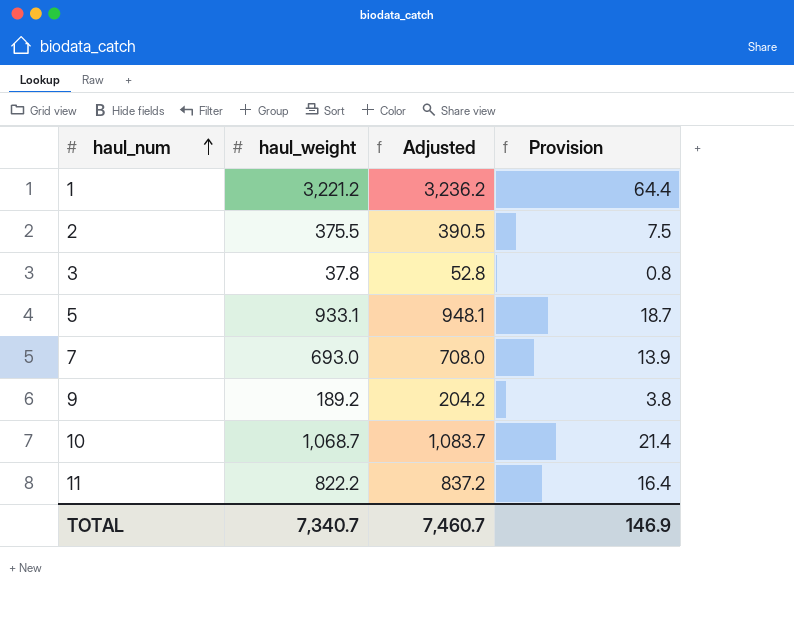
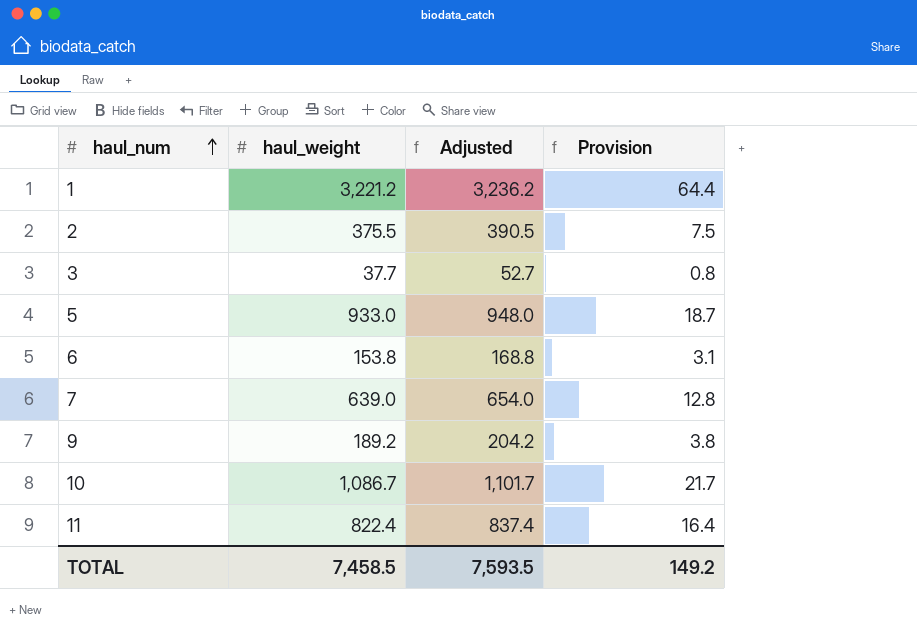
3 | haul_weight: 37.8 -> 37.7
3 | Adjusted: 52.8 -> 52.7
5 | haul_weight: 933.1 -> 933.0
5 | Adjusted: 948.1 -> 948.0
row 6: none -> 153.8 | 168.8 | 3.1
7 | haul_weight: 693.0 -> 639.0
7 | Adjusted: 708.0 -> 654.0
7 | Provision: 13.9 -> 12.8
10 | haul_weight: 1,068.7 -> 1,086.7
10 | Adjusted: 1,083.7 -> 1,101.7
10 | Provision: 21.4 -> 21.7
11 | haul_weight: 822.2 -> 822.4
11 | Adjusted: 837.2 -> 837.4
TOTAL | haul_weight: 7,340.7 -> 7,458.5
TOTAL | Adjusted: 7,460.7 -> 7,593.5
TOTAL | Provision: 146.9 -> 149.2

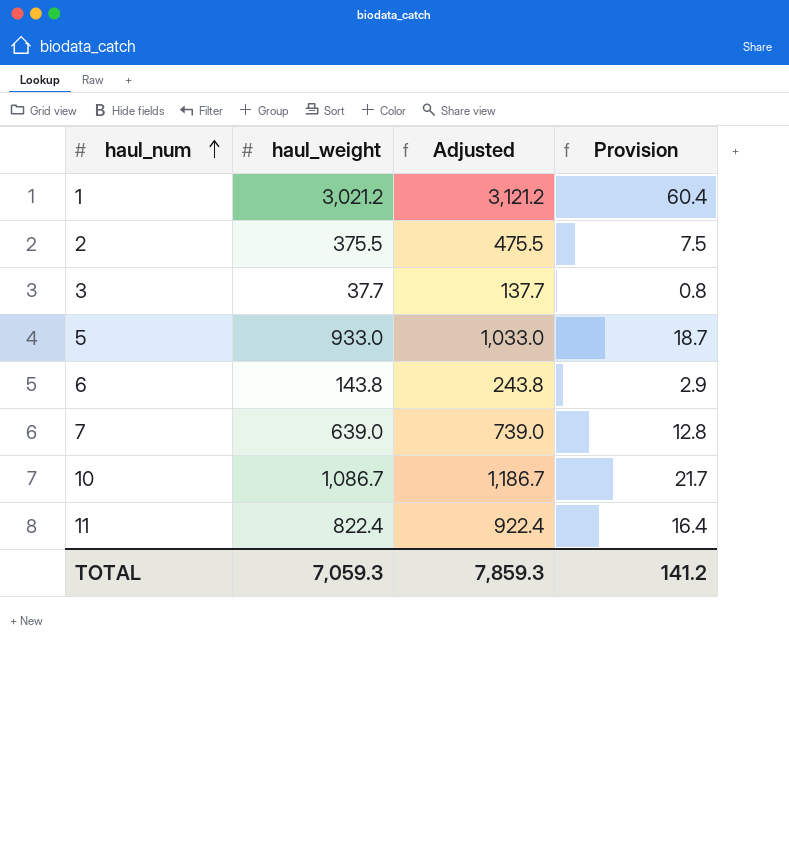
column Adjusted | formula: [haul_weight] + 15 -> [haul_weight] + 100
row 9: 189.2 | 204.2 | 3.8 -> none
1 | haul_weight: 3,221.2 -> 3,021.2
1 | Provision: 64.4 -> 60.4
6 | haul_weight: 153.8 -> 143.8
6 | Provision: 3.1 -> 2.9
TOTAL | haul_weight: 7,458.5 -> 7,059.3
TOTAL | Adjusted: 7,593.5 -> 7,859.3
TOTAL | Provision: 149.2 -> 141.2

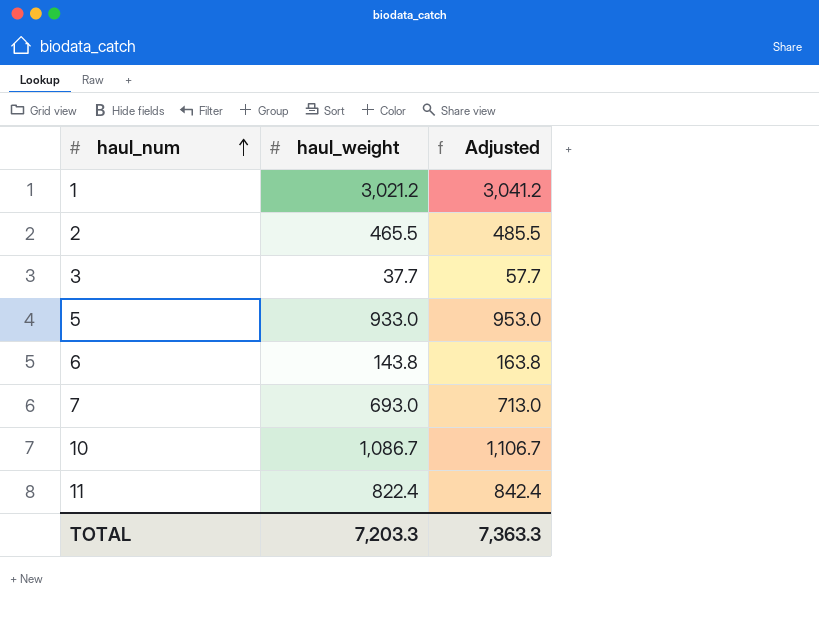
column Provision | formula: [haul_weight] * 0.02 -> none
column Adjusted | formula: [haul_weight] + 100 -> [haul_weight] + 20
2 | haul_weight: 375.5 -> 465.5
7 | haul_weight: 639.0 -> 693.0
TOTAL | haul_weight: 7,059.3 -> 7,203.3
TOTAL | Adjusted: 7,859.3 -> 7,363.3

